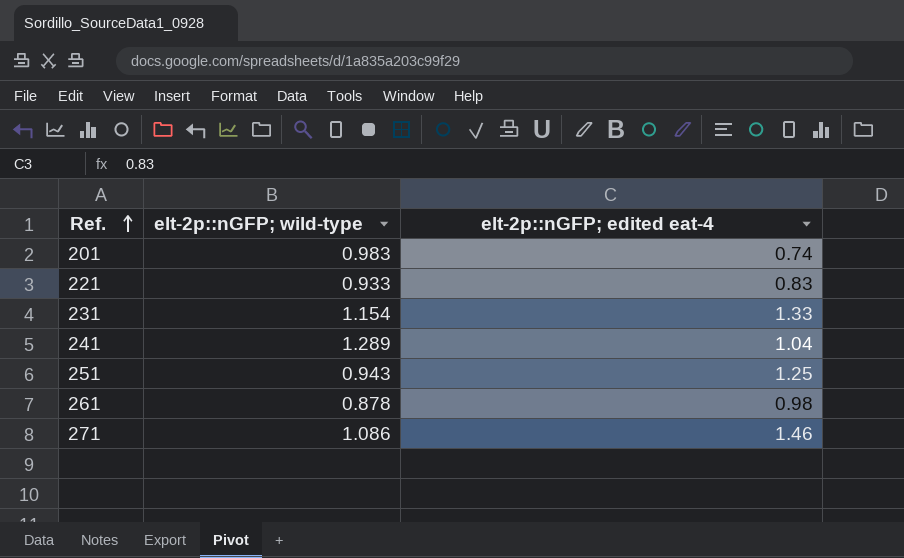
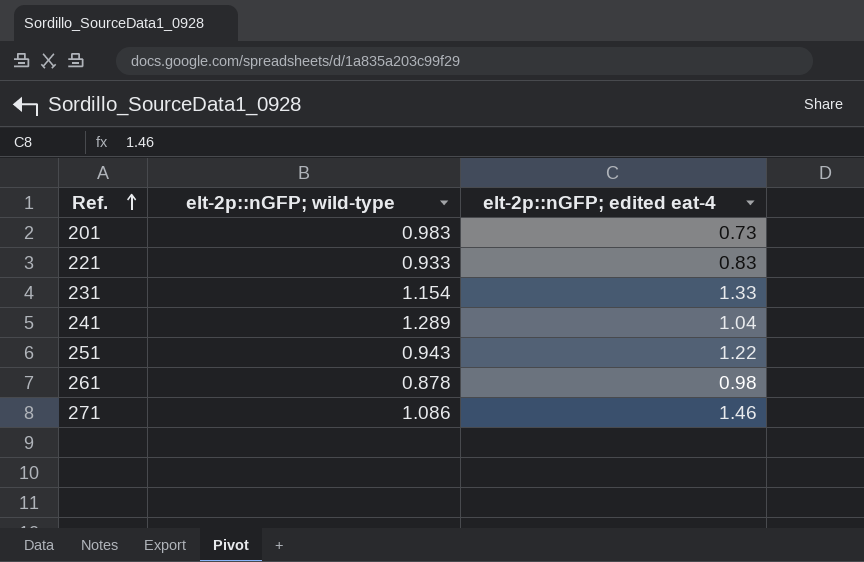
201 | elt-2p::nGFP; edited eat-4: 0.74 -> 0.73
251 | elt-2p::nGFP; edited eat-4: 1.25 -> 1.22

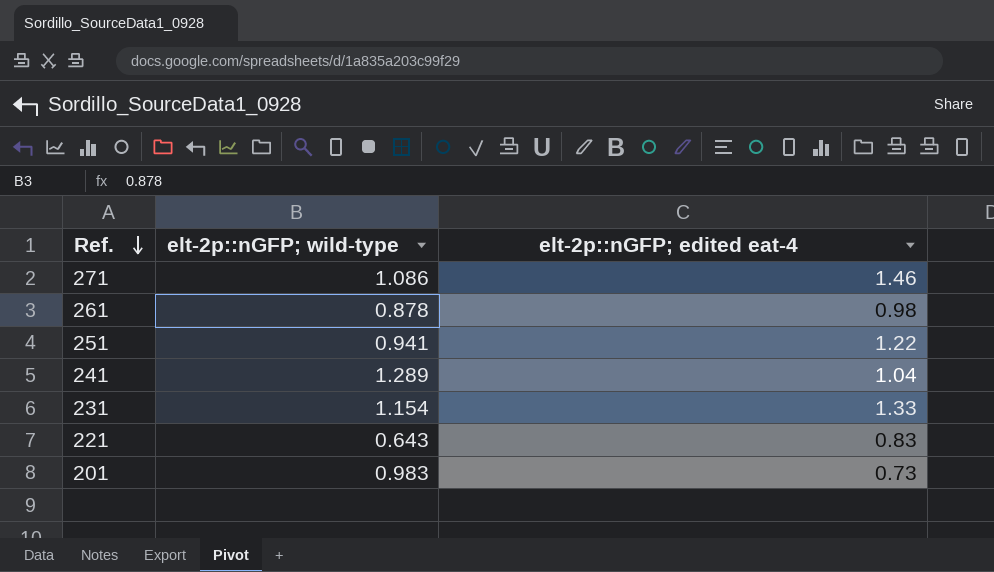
row order: Ref. ascending -> Ref. descending
251 | elt-2p::nGFP; wild-type: 0.943 -> 0.941
221 | elt-2p::nGFP; wild-type: 0.933 -> 0.643

